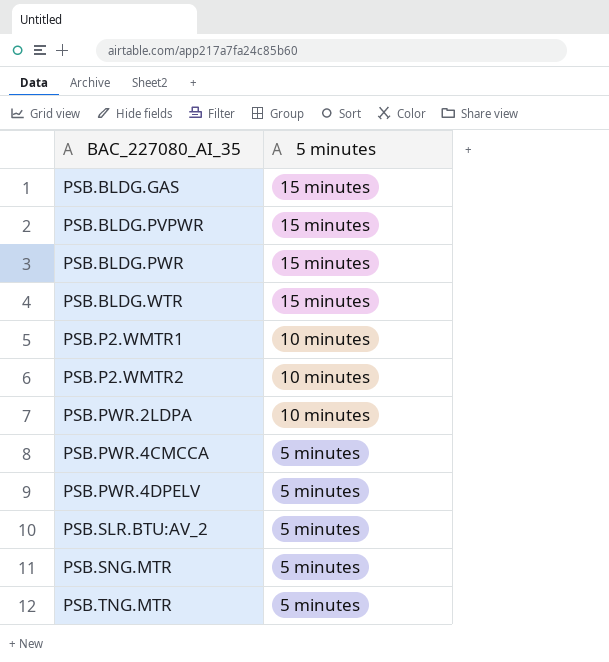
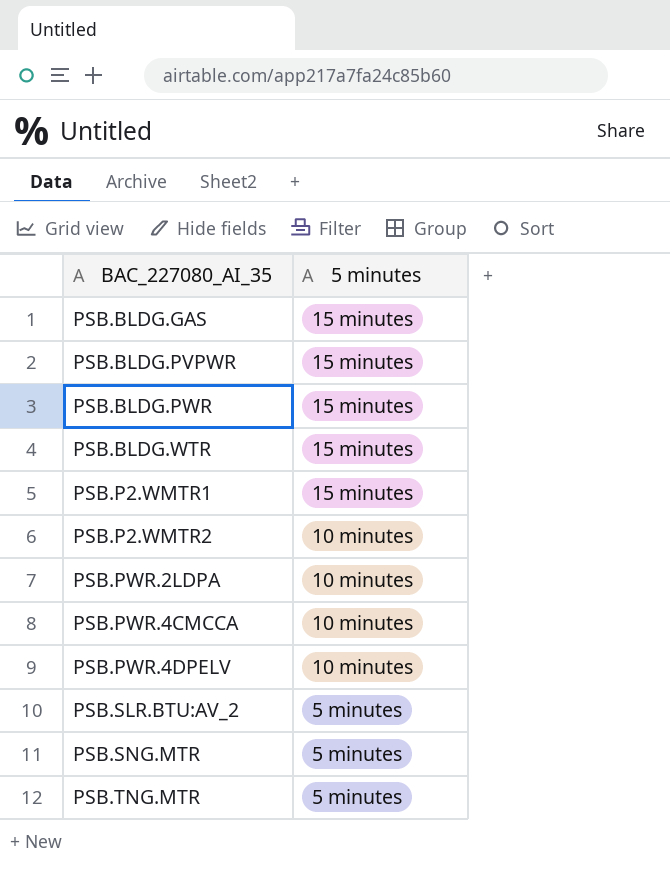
PSB.P2.WMTR1 | 5 minutes: 10 minutes -> 15 minutes
PSB.PWR.4CMCCA | 5 minutes: 5 minutes -> 10 minutes
PSB.PWR.4DPELV | 5 minutes: 5 minutes -> 10 minutes

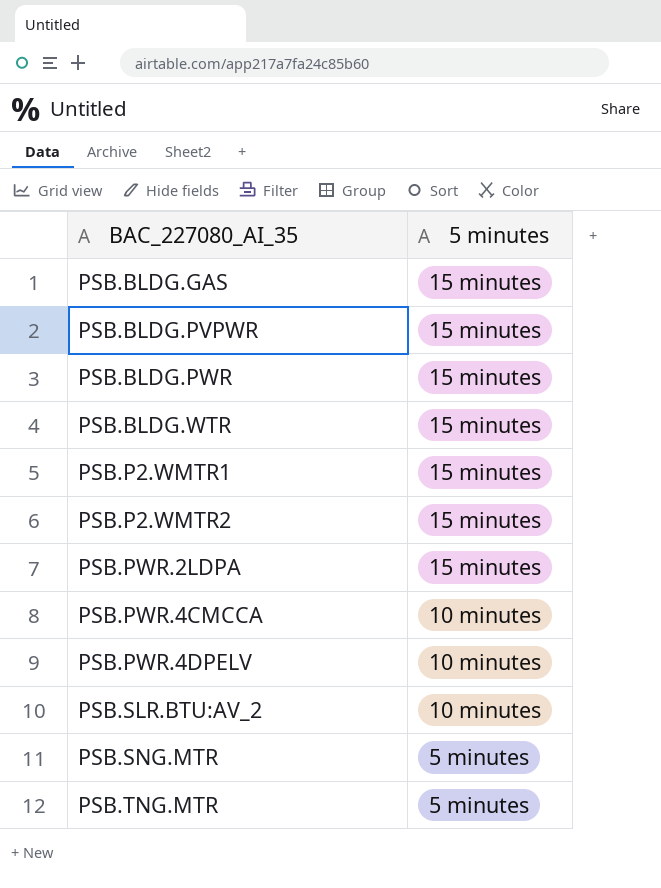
PSB.P2.WMTR2 | 5 minutes: 10 minutes -> 15 minutes
PSB.PWR.2LDPA | 5 minutes: 10 minutes -> 15 minutes
PSB.SLR.BTU:AV_2 | 5 minutes: 5 minutes -> 10 minutes

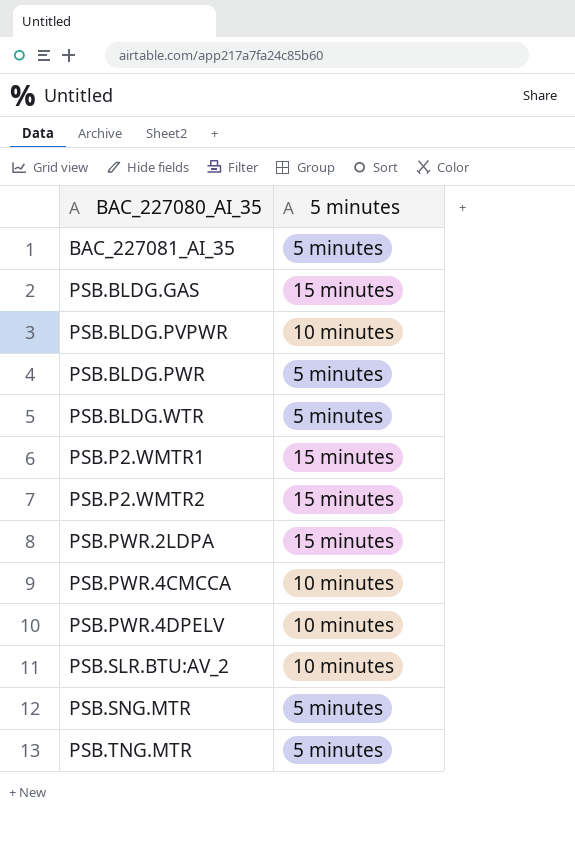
row BAC_227081_AI_35: none -> 5 minutes
PSB.BLDG.PVPWR | 5 minutes: 15 minutes -> 10 minutes
PSB.BLDG.PWR | 5 minutes: 15 minutes -> 5 minutes
PSB.BLDG.WTR | 5 minutes: 15 minutes -> 5 minutes

